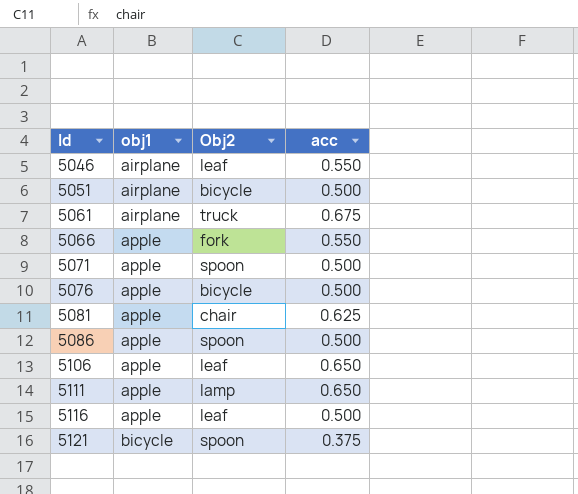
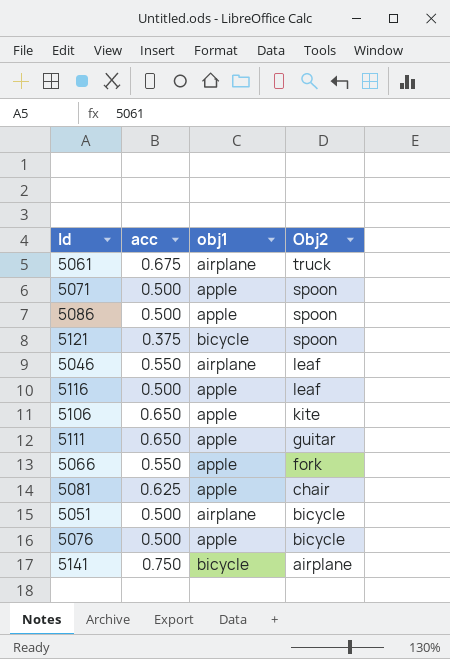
row order: Id ascending -> Obj2 descending
column acc | position: 4 -> 2
5106 | Obj2: leaf -> kite
5111 | Obj2: lamp -> guitar
row 5141: none -> 0.750 | bicycle | airplane

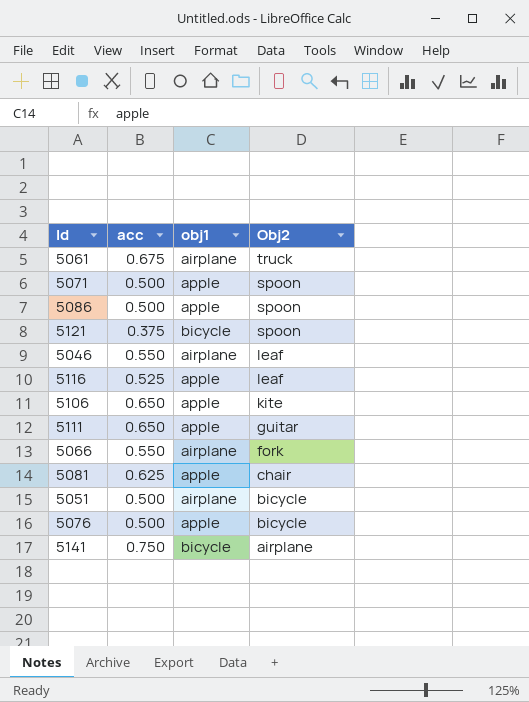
5116 | acc: 0.500 -> 0.525
5066 | obj1: apple -> airplane

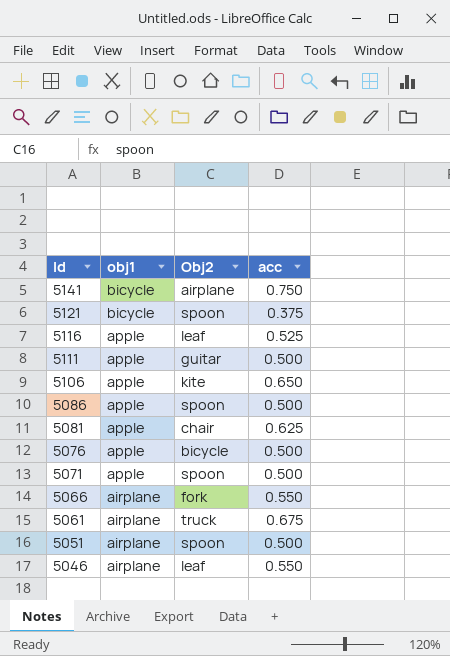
row order: Obj2 descending -> Id descending
column acc | position: 2 -> 4
5111 | acc: 0.650 -> 0.500
5051 | Obj2: bicycle -> spoon

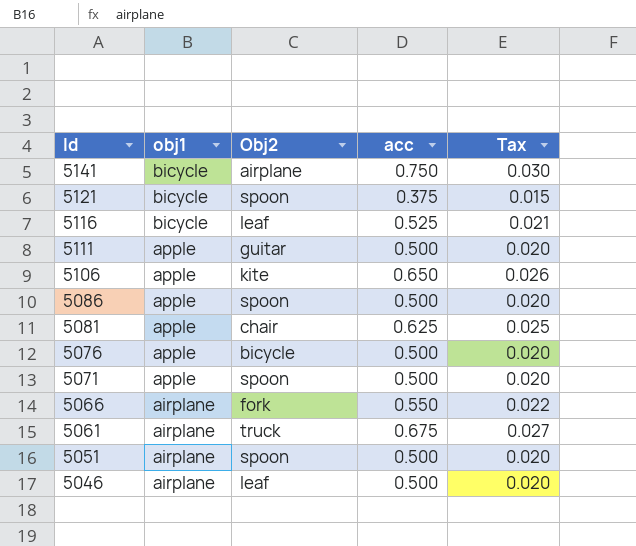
column Tax | formula: none -> [acc] * 0.04
5116 | obj1: apple -> bicycle
5046 | acc: 0.550 -> 0.500

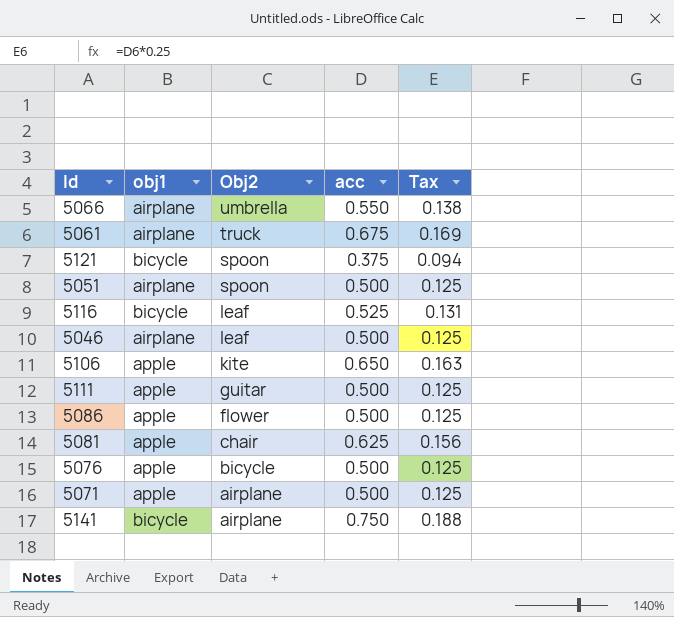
row order: Id descending -> Obj2 descending
column Tax | formula: [acc] * 0.04 -> [acc] * 0.25
5066 | Obj2: fork -> umbrella
5086 | Obj2: spoon -> flower
5071 | Obj2: spoon -> airplane

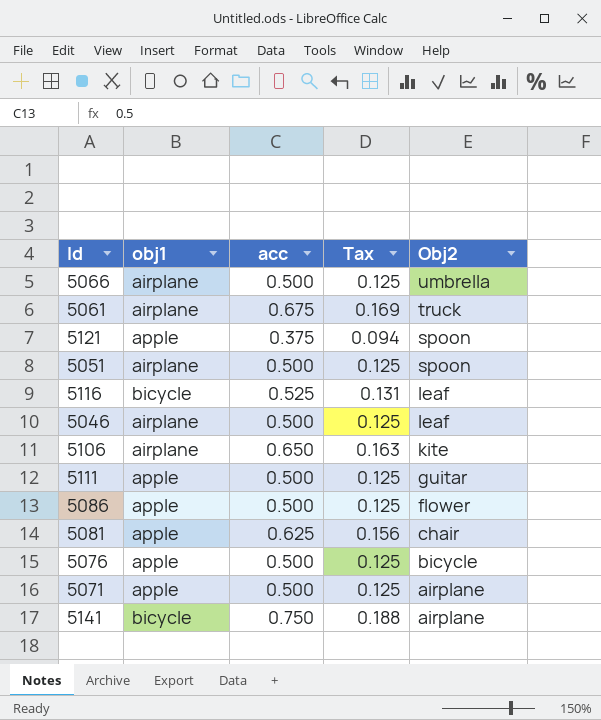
column Obj2 | position: 3 -> 5
5066 | acc: 0.550 -> 0.500
5066 | Tax: 0.138 -> 0.125
5121 | obj1: bicycle -> apple
5106 | obj1: apple -> airplane

